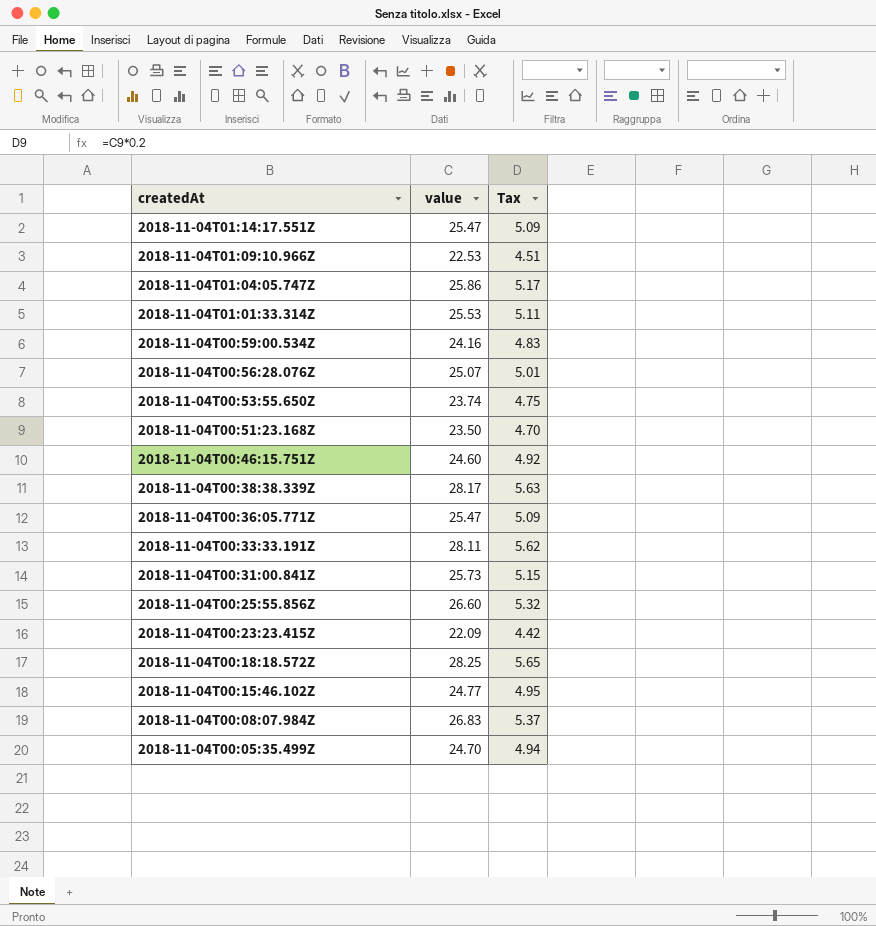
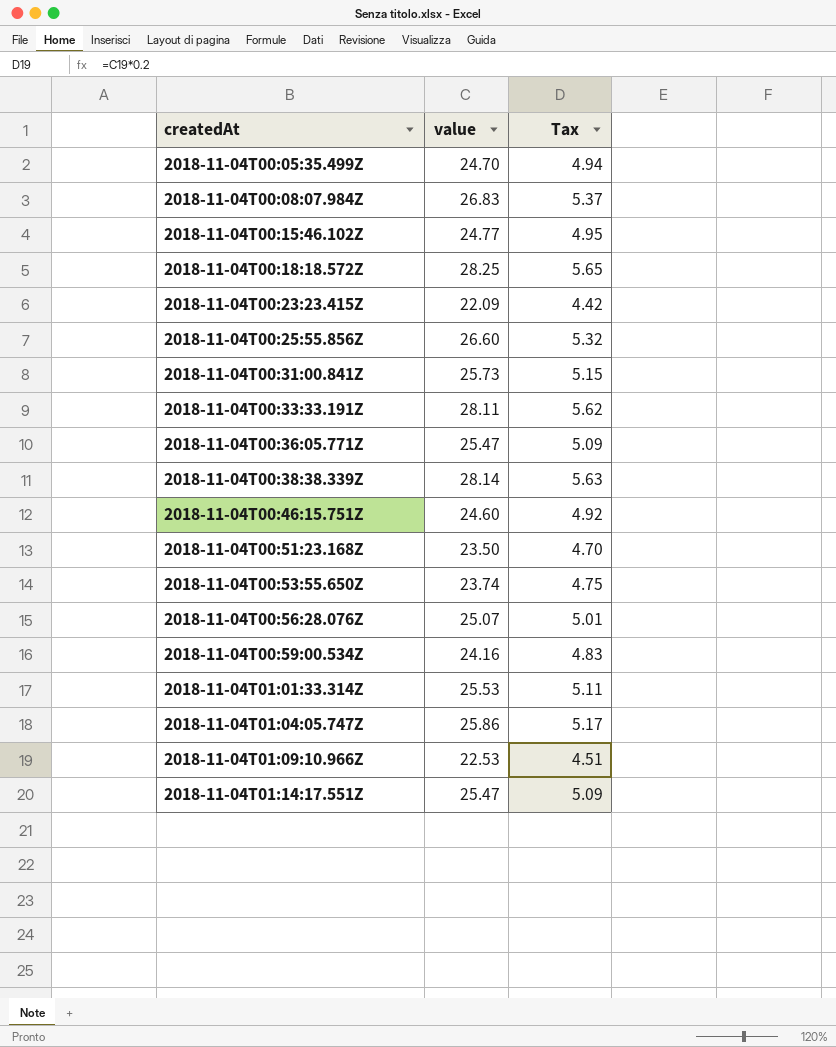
row order: createdAt descending -> createdAt ascending
2018-11-04T00:38:38.339Z | value: 28.17 -> 28.14

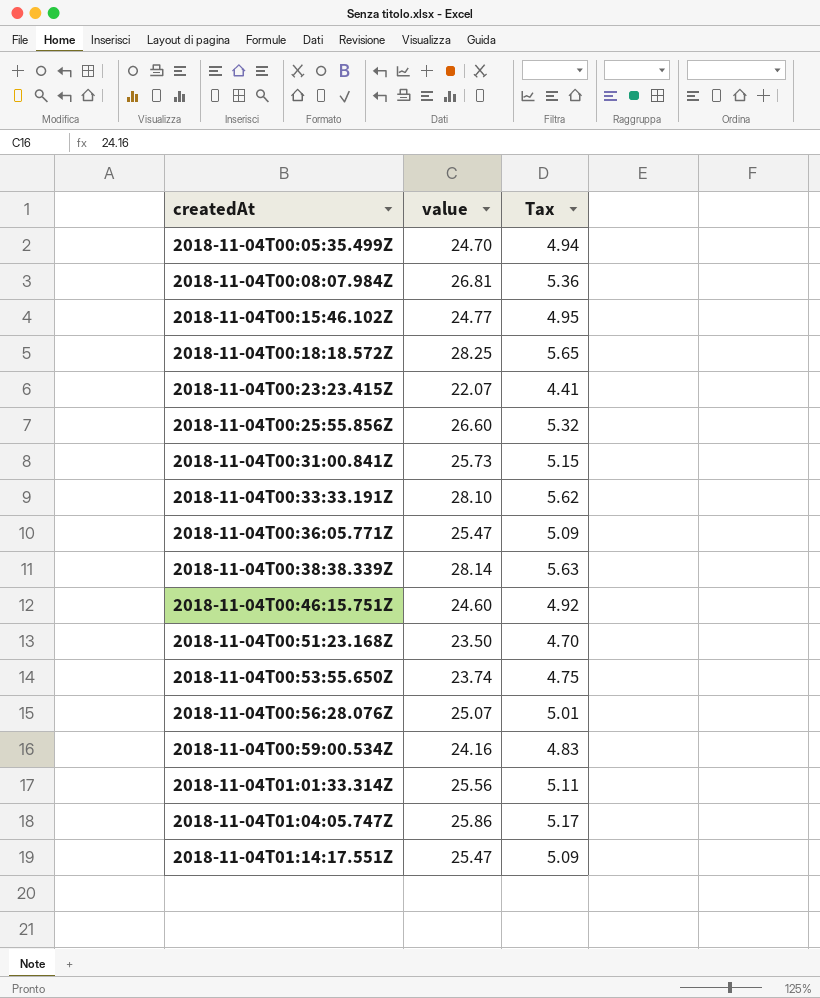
row 2018-11-04T01:09:10.966Z: 22.53 | 4.51 -> none
2018-11-04T00:08:07.984Z | value: 26.83 -> 26.81
2018-11-04T00:08:07.984Z | Tax: 5.37 -> 5.36
2018-11-04T00:23:23.415Z | value: 22.09 -> 22.07
2018-11-04T00:23:23.415Z | Tax: 4.42 -> 4.41
2018-11-04T00:33:33.191Z | value: 28.11 -> 28.10
2018-11-04T01:01:33.314Z | value: 25.53 -> 25.56

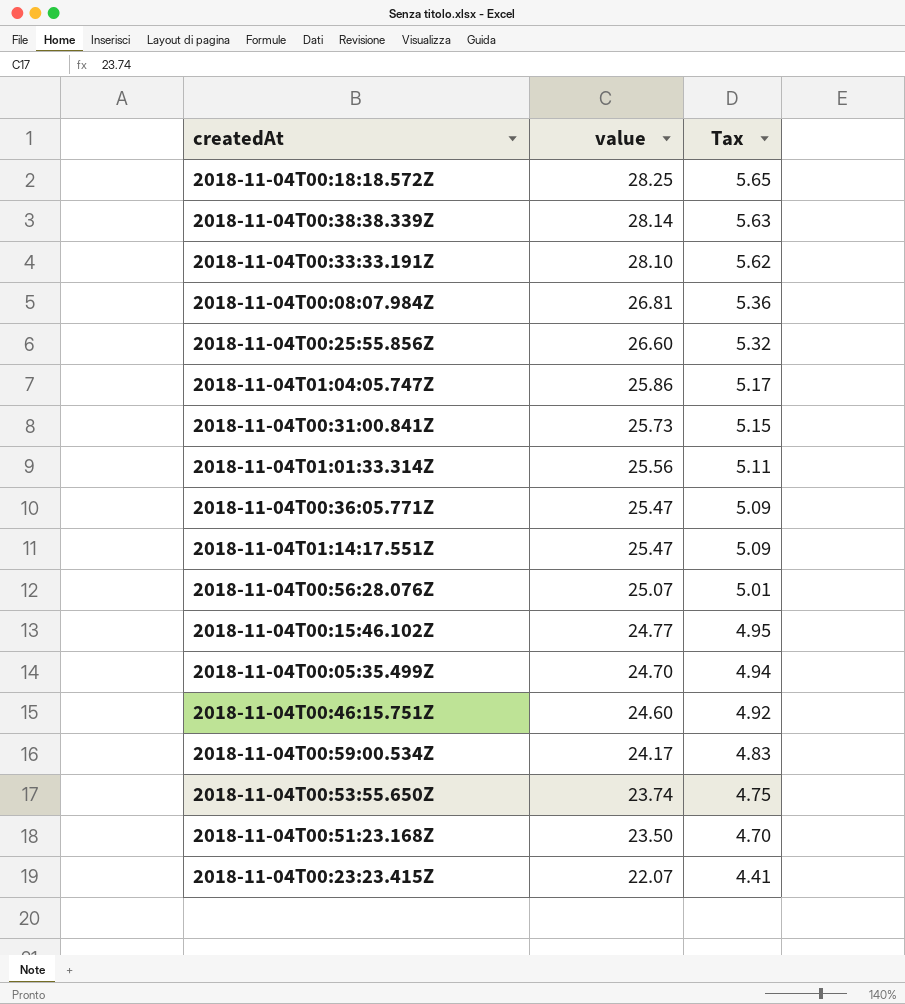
row order: createdAt ascending -> value descending
2018-11-04T00:59:00.534Z | value: 24.16 -> 24.17

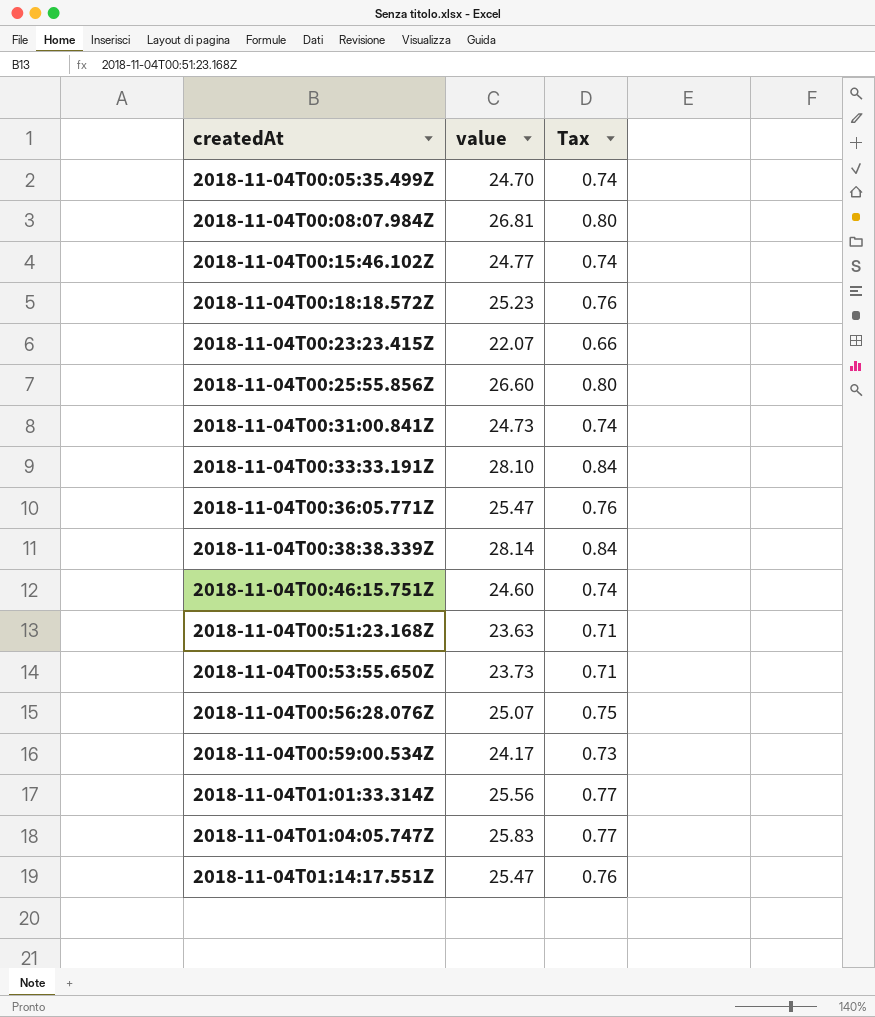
row order: value descending -> createdAt ascending
column Tax | formula: [value] * 0.2 -> [value] * 0.03
2018-11-04T00:18:18.572Z | value: 28.25 -> 25.23
2018-11-04T00:31:00.841Z | value: 25.73 -> 24.73
2018-11-04T00:51:23.168Z | value: 23.50 -> 23.63
2018-11-04T00:53:55.650Z | value: 23.74 -> 23.73
2018-11-04T01:04:05.747Z | value: 25.86 -> 25.83

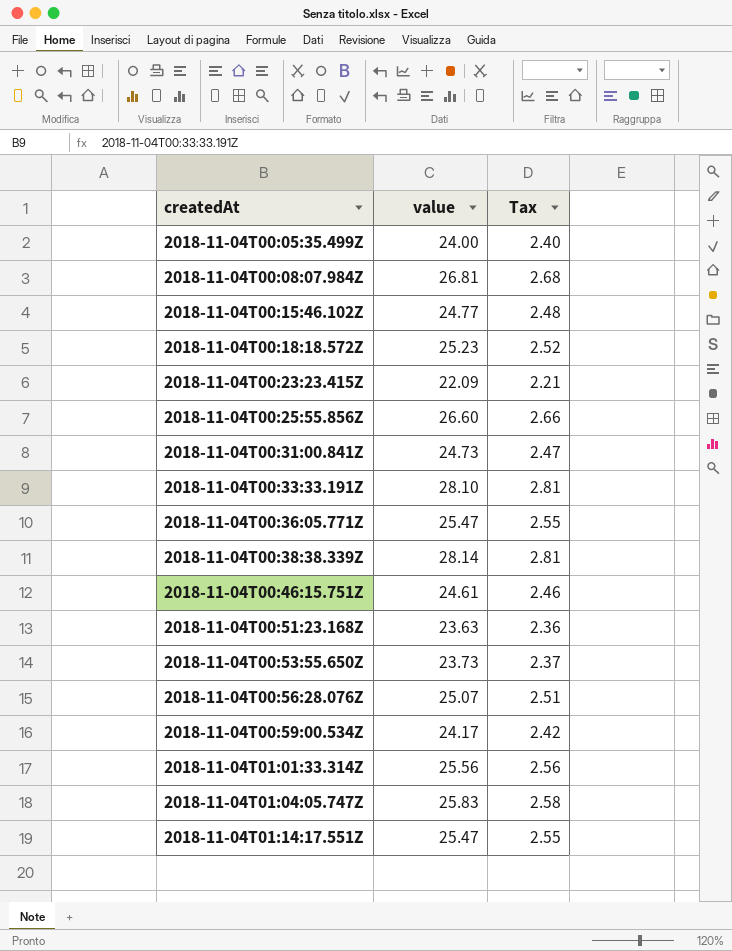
column Tax | formula: [value] * 0.03 -> [value] * 0.1
2018-11-04T00:05:35.499Z | value: 24.70 -> 24.00
2018-11-04T00:23:23.415Z | value: 22.07 -> 22.09
2018-11-04T00:46:15.751Z | value: 24.60 -> 24.61

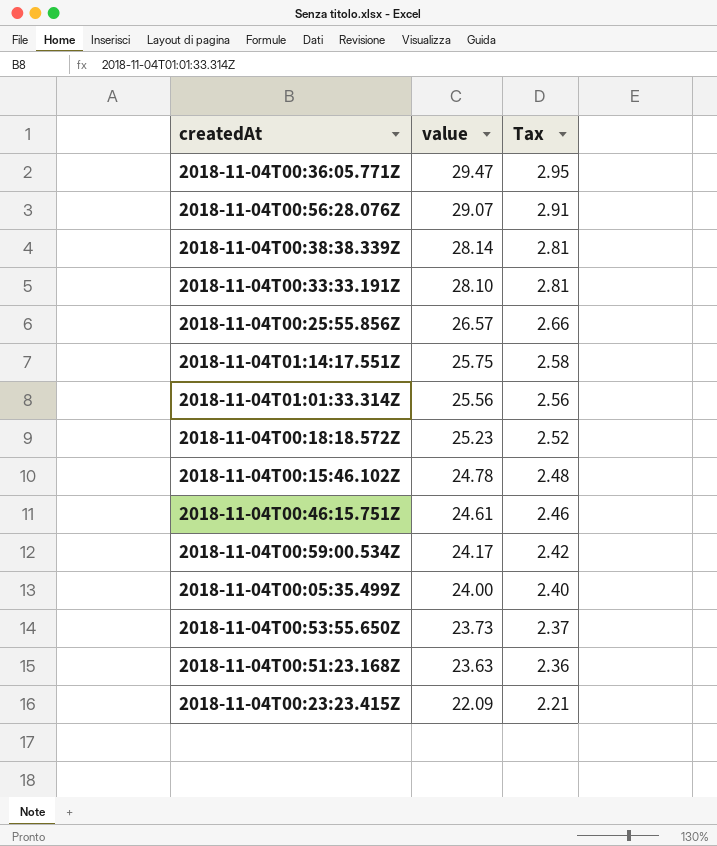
row order: createdAt ascending -> value descending
row 2018-11-04T00:08:07.984Z: 26.81 | 2.68 -> none
row 2018-11-04T00:31:00.841Z: 24.73 | 2.47 -> none
row 2018-11-04T01:04:05.747Z: 25.83 | 2.58 -> none
2018-11-04T00:36:05.771Z | value: 25.47 -> 29.47
2018-11-04T00:36:05.771Z | Tax: 2.55 -> 2.95
2018-11-04T00:56:28.076Z | value: 25.07 -> 29.07
2018-11-04T00:56:28.076Z | Tax: 2.51 -> 2.91
2018-11-04T00:25:55.856Z | value: 26.60 -> 26.57
2018-11-04T01:14:17.551Z | value: 25.47 -> 25.75
2018-11-04T01:14:17.551Z | Tax: 2.55 -> 2.58
2018-11-04T00:15:46.102Z | value: 24.77 -> 24.78

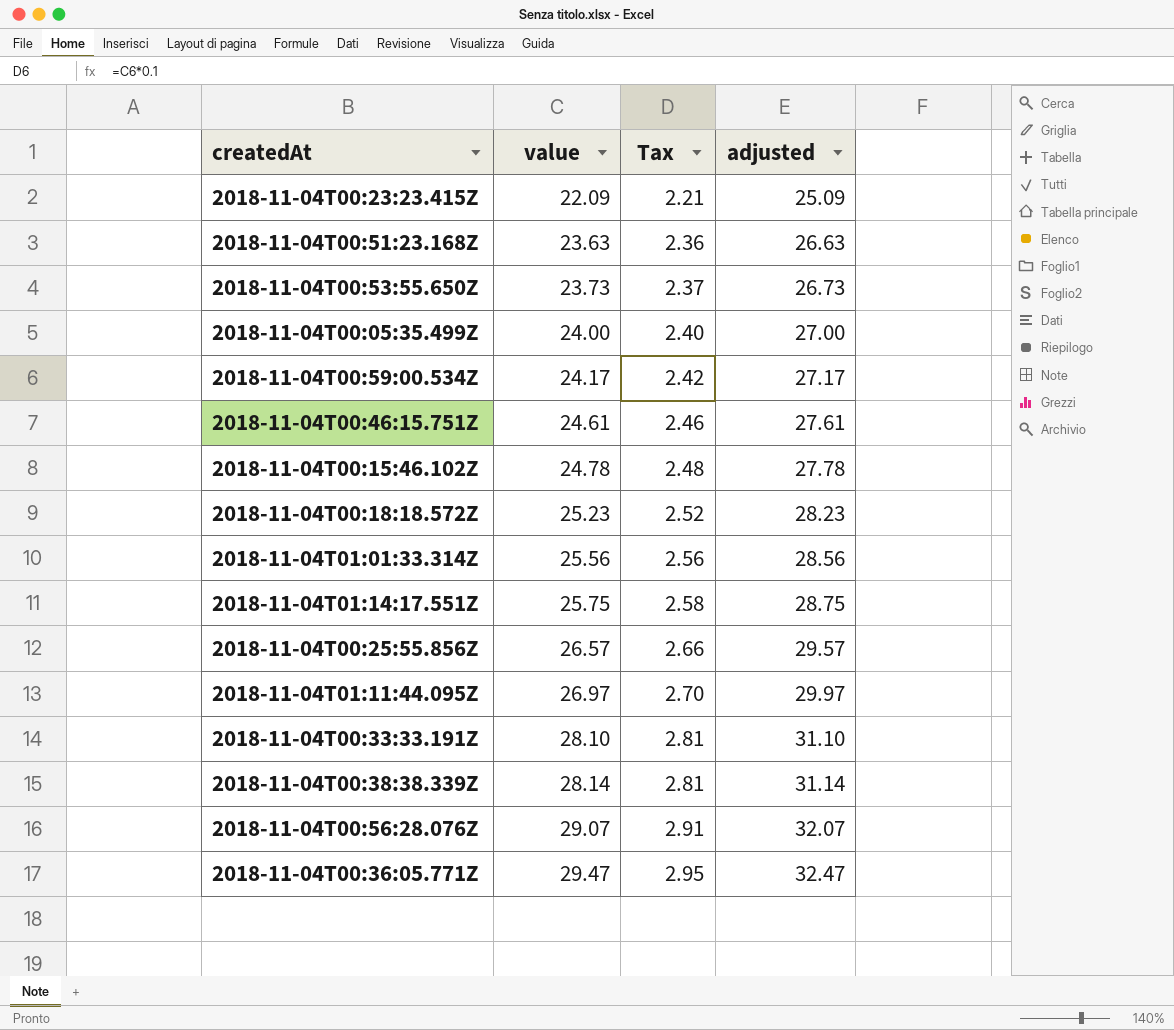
row order: value descending -> value ascending
column adjusted | formula: none -> [value] + 3
row 2018-11-04T01:11:44.095Z: none -> 26.97 | 2.70 | 29.97

